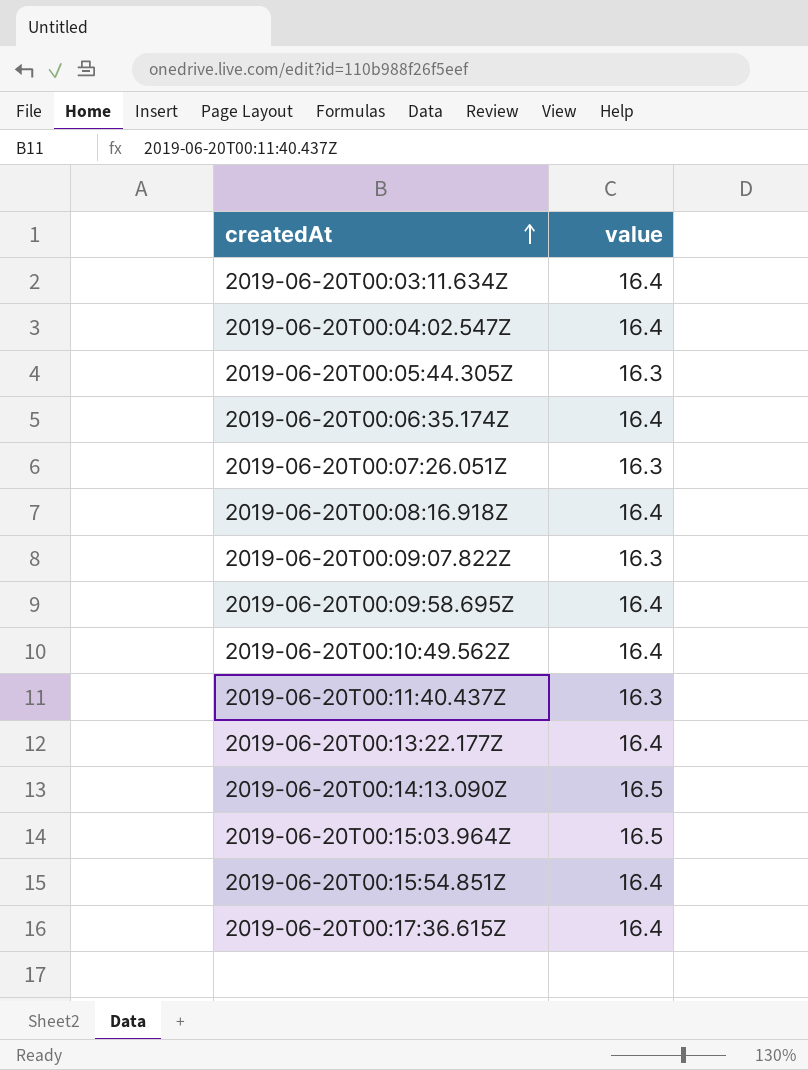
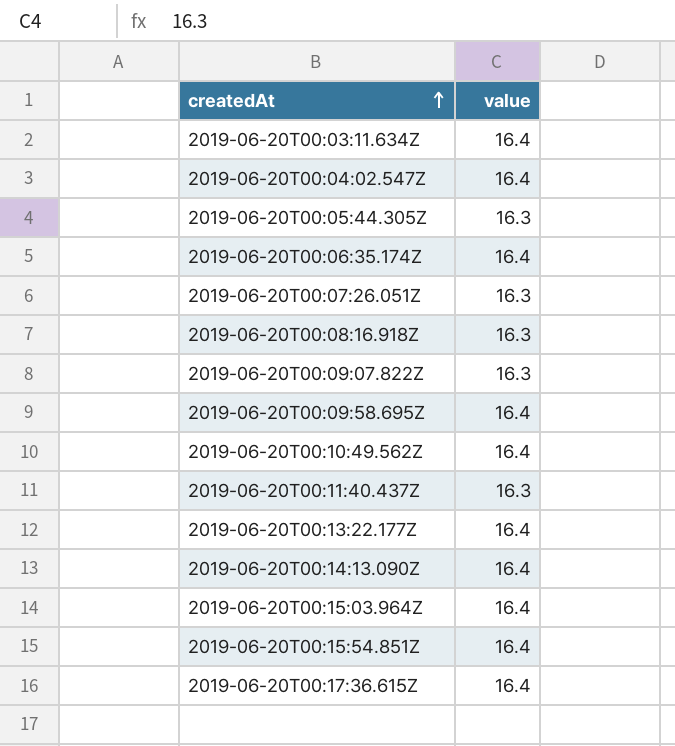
2019-06-20T00:08:16.918Z | value: 16.4 -> 16.3
2019-06-20T00:14:13.090Z | value: 16.5 -> 16.4
2019-06-20T00:15:03.964Z | value: 16.5 -> 16.4

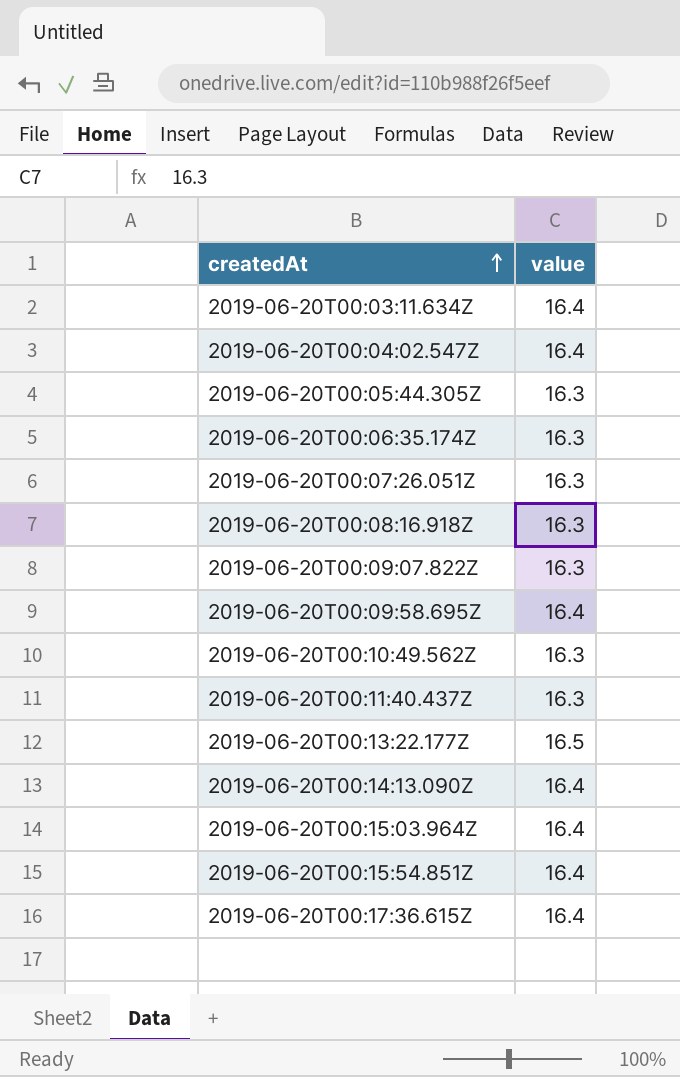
2019-06-20T00:06:35.174Z | value: 16.4 -> 16.3
2019-06-20T00:10:49.562Z | value: 16.4 -> 16.3
2019-06-20T00:13:22.177Z | value: 16.4 -> 16.5

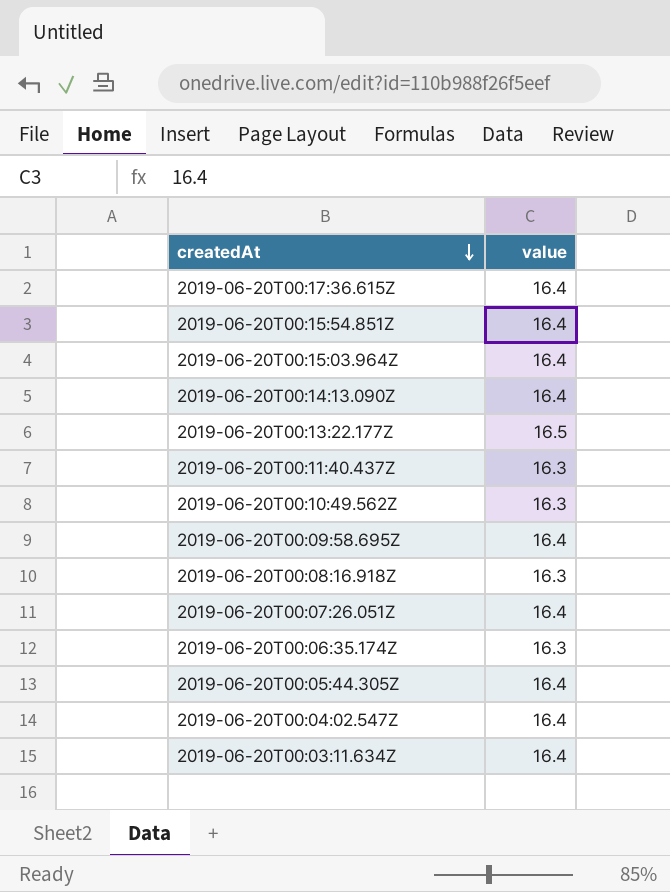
row order: createdAt ascending -> createdAt descending
row 2019-06-20T00:09:07.822Z: 16.3 -> none
2019-06-20T00:07:26.051Z | value: 16.3 -> 16.4
2019-06-20T00:05:44.305Z | value: 16.3 -> 16.4

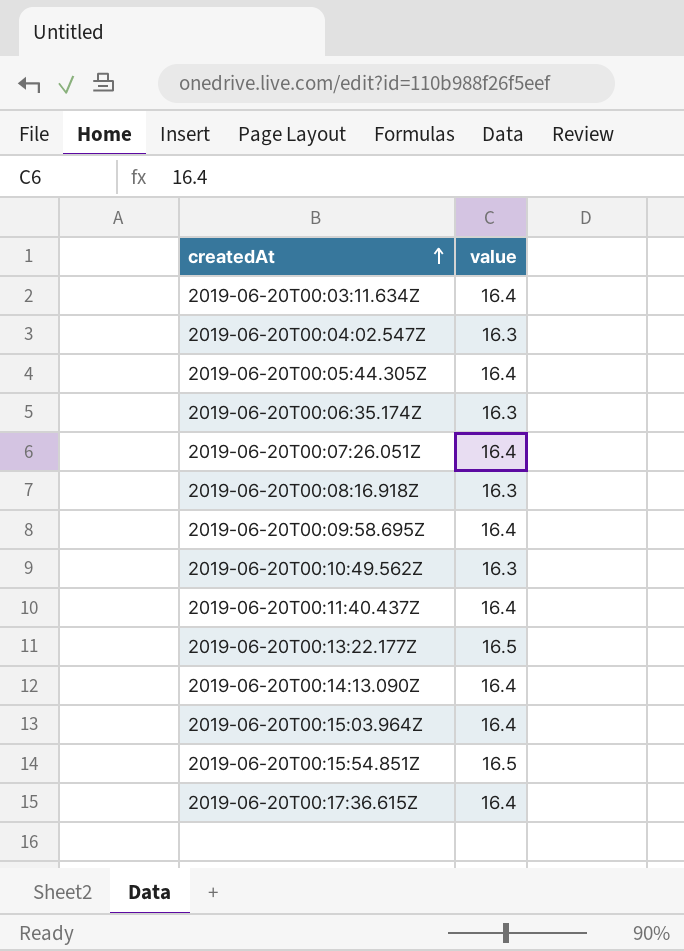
row order: createdAt descending -> createdAt ascending
2019-06-20T00:04:02.547Z | value: 16.4 -> 16.3
2019-06-20T00:11:40.437Z | value: 16.3 -> 16.4
2019-06-20T00:15:54.851Z | value: 16.4 -> 16.5

